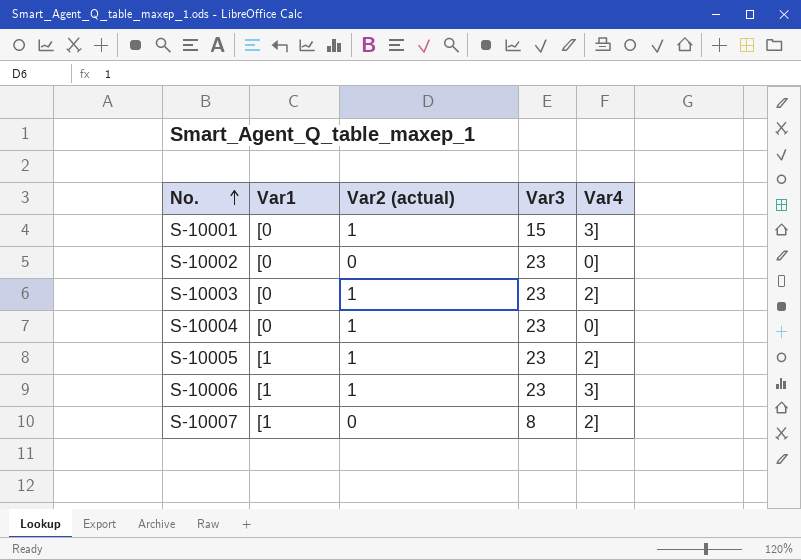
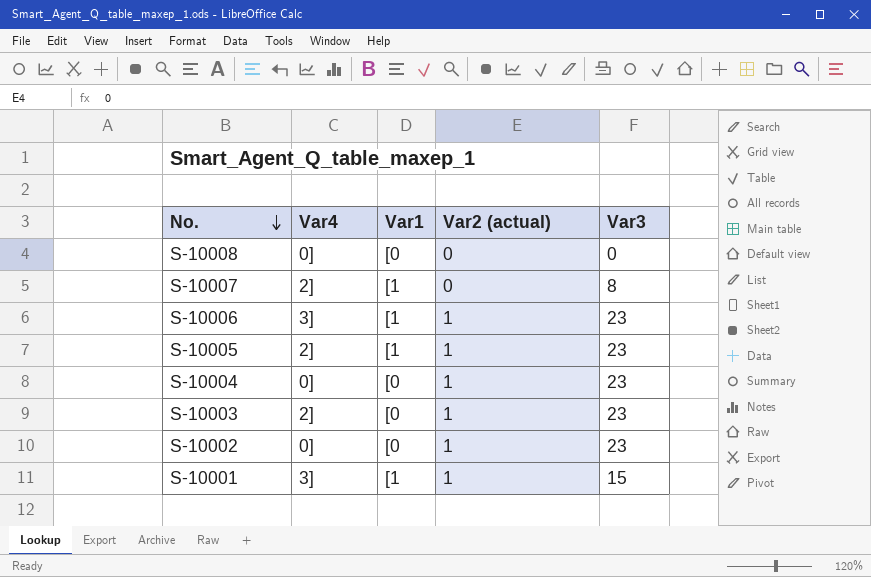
row order: No. ascending -> No. descending
column Var4 | position: 5 -> 2
row S-10008: none -> 0] | [0 | 0 | 0
S-10002 | Var2 (actual): 0 -> 1
S-10001 | Var1: [0 -> [1

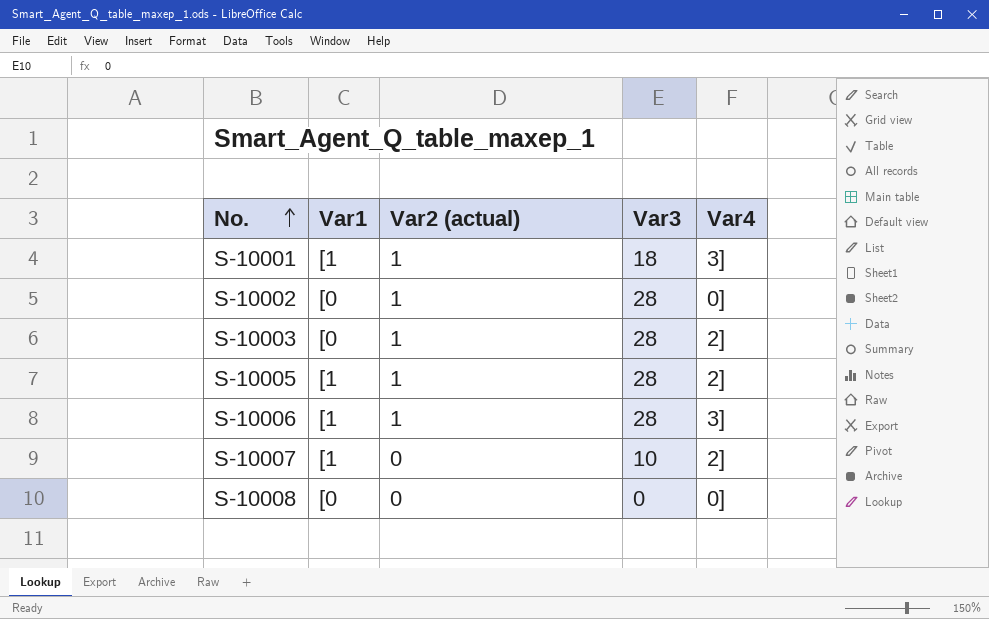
row order: No. descending -> No. ascending
column Var4 | position: 2 -> 5
row S-10004: 0] | [0 | 1 | 23 -> none
S-10001 | Var3: 15 -> 18
S-10002 | Var3: 23 -> 28
S-10003 | Var3: 23 -> 28
S-10005 | Var3: 23 -> 28
S-10006 | Var3: 23 -> 28
S-10007 | Var3: 8 -> 10

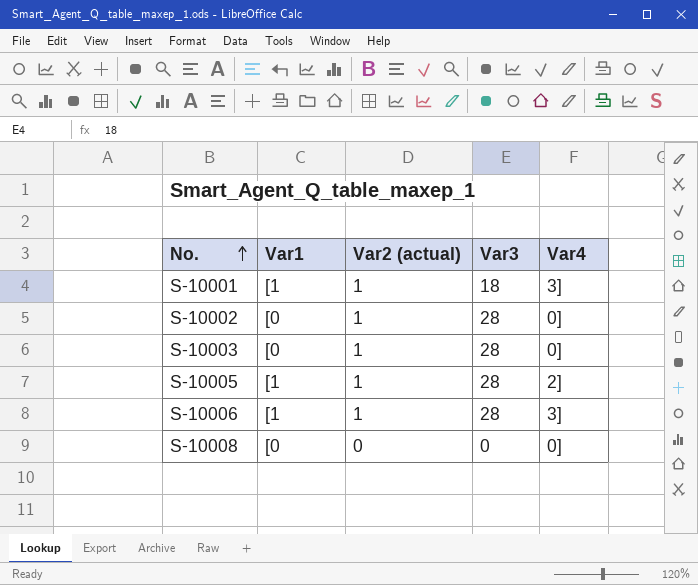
row S-10007: [1 | 0 | 10 | 2] -> none
S-10003 | Var4: 2] -> 0]

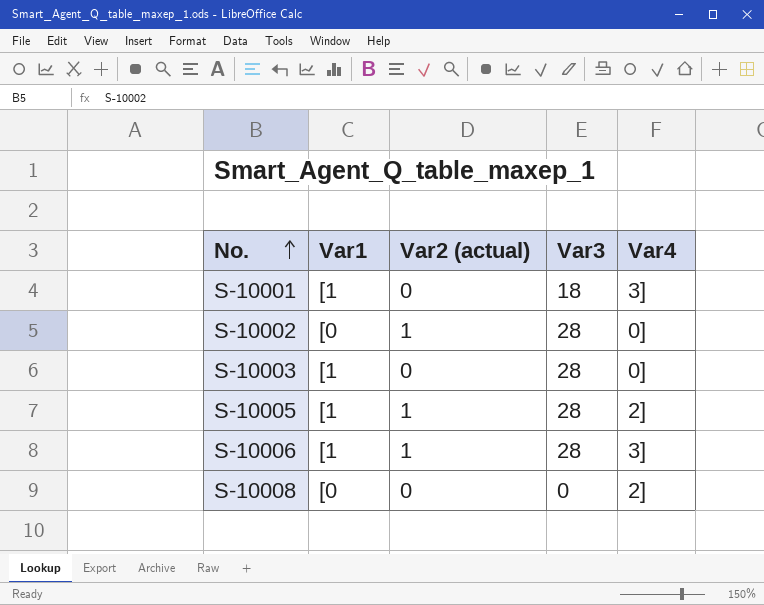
S-10001 | Var2 (actual): 1 -> 0
S-10003 | Var1: [0 -> [1
S-10003 | Var2 (actual): 1 -> 0
S-10008 | Var4: 0] -> 2]

